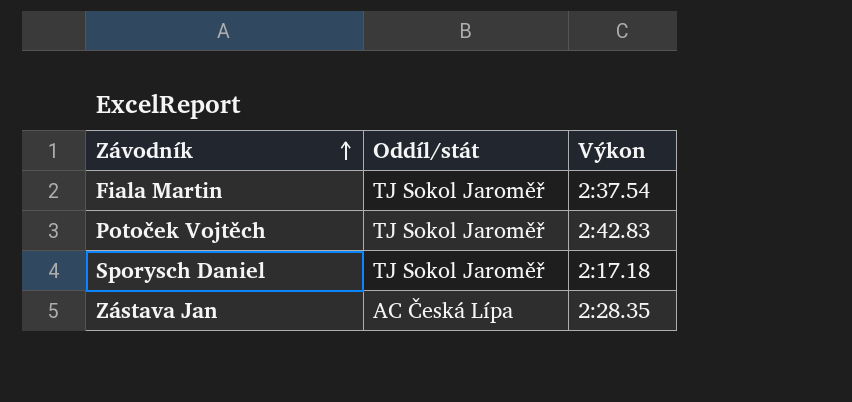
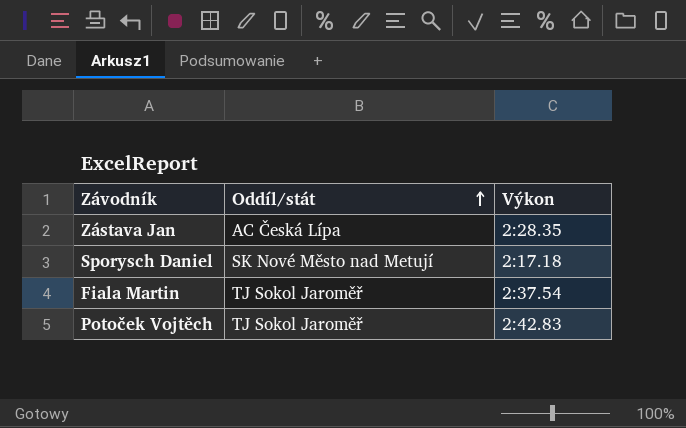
row order: Závodník ascending -> Oddíl/stát ascending
Sporysch Daniel | Oddíl/stát: TJ Sokol Jaroměř -> SK Nové Město nad Metují

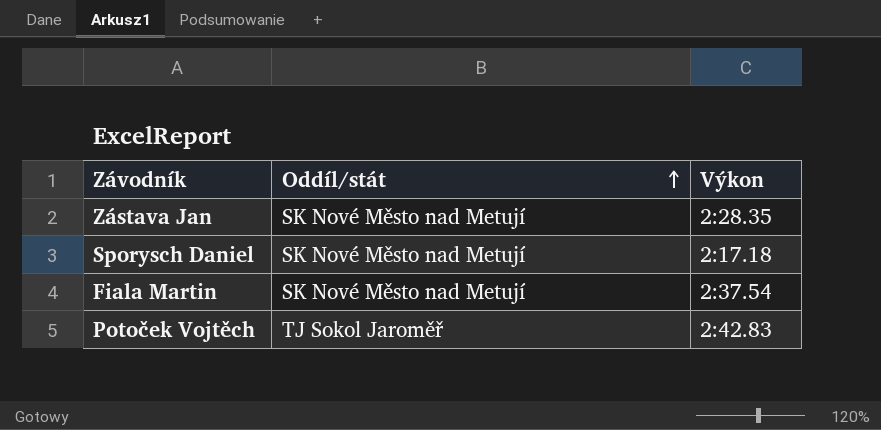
Zástava Jan | Oddíl/stát: AC Česká Lípa -> SK Nové Město nad Metují
Fiala Martin | Oddíl/stát: TJ Sokol Jaroměř -> SK Nové Město nad Metují

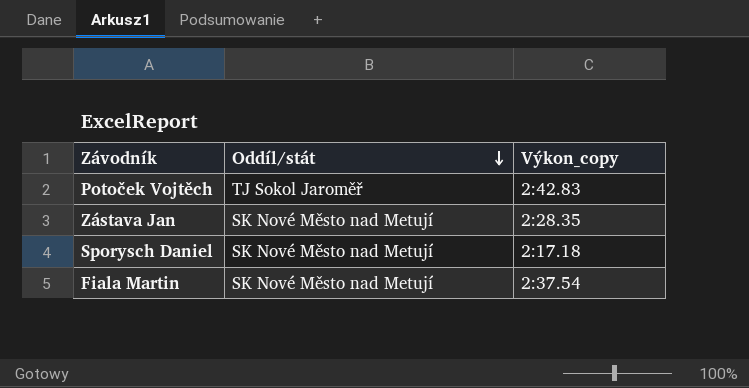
row order: Oddíl/stát ascending -> Oddíl/stát descending
column name: Výkon -> Výkon_copy

